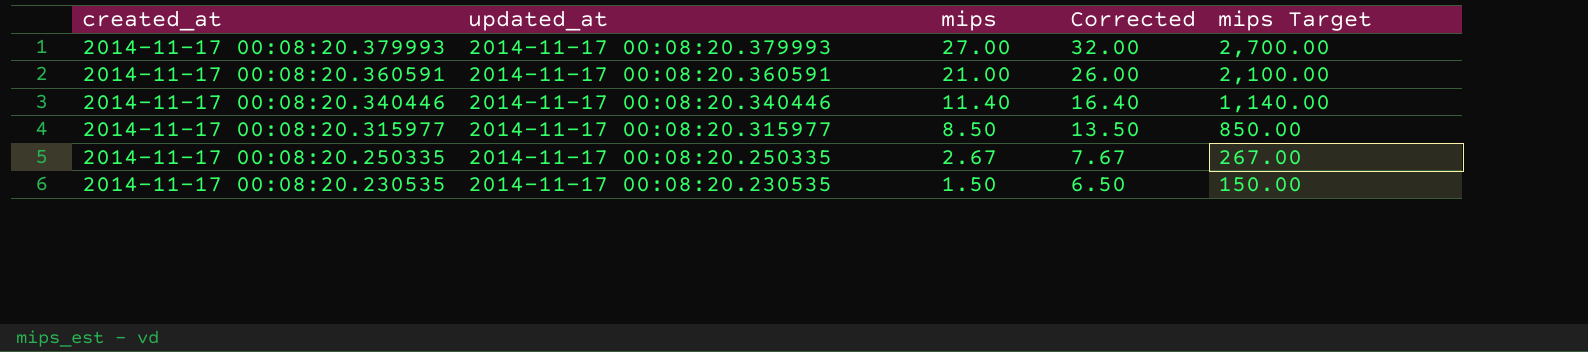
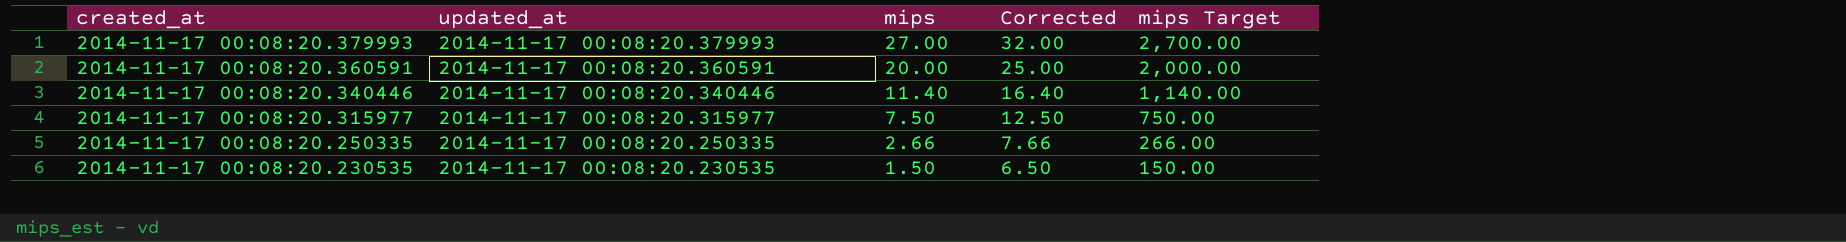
2014-11-17 00:08:20.360591 | mips: 21.00 -> 20.00
2014-11-17 00:08:20.360591 | Corrected: 26.00 -> 25.00
2014-11-17 00:08:20.360591 | mips Target: 2,100.00 -> 2,000.00
2014-11-17 00:08:20.315977 | mips: 8.50 -> 7.50
2014-11-17 00:08:20.315977 | Corrected: 13.50 -> 12.50
2014-11-17 00:08:20.315977 | mips Target: 850.00 -> 750.00
2014-11-17 00:08:20.250335 | mips: 2.67 -> 2.66
2014-11-17 00:08:20.250335 | Corrected: 7.67 -> 7.66
2014-11-17 00:08:20.250335 | mips Target: 267.00 -> 266.00

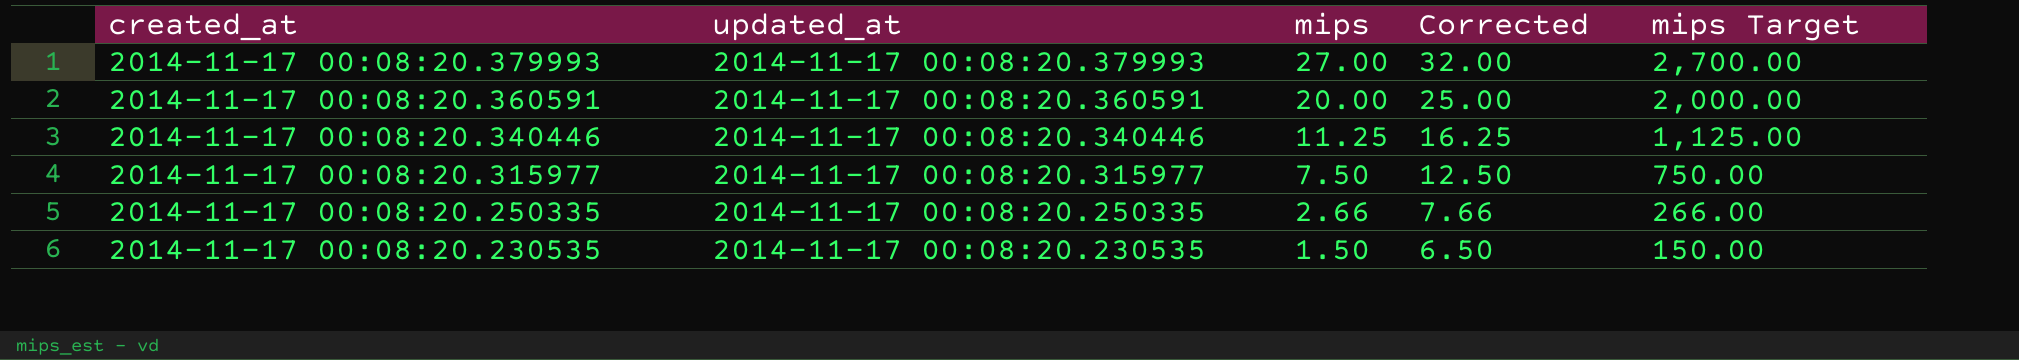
2014-11-17 00:08:20.340446 | mips: 11.40 -> 11.25
2014-11-17 00:08:20.340446 | Corrected: 16.40 -> 16.25
2014-11-17 00:08:20.340446 | mips Target: 1,140.00 -> 1,125.00

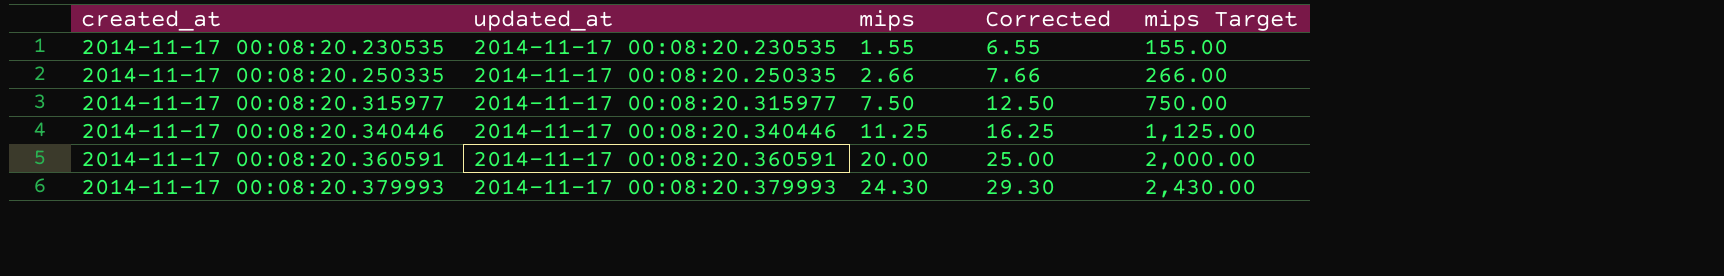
row order: created_at descending -> created_at ascending
2014-11-17 00:08:20.230535 | mips: 1.50 -> 1.55
2014-11-17 00:08:20.230535 | Corrected: 6.50 -> 6.55
2014-11-17 00:08:20.230535 | mips Target: 150.00 -> 155.00
2014-11-17 00:08:20.379993 | mips: 27.00 -> 24.30
2014-11-17 00:08:20.379993 | Corrected: 32.00 -> 29.30
2014-11-17 00:08:20.379993 | mips Target: 2,700.00 -> 2,430.00

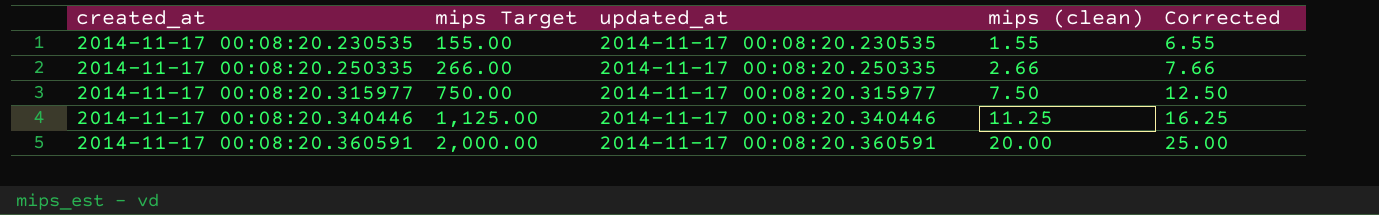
column mips Target | position: 5 -> 2
column name: mips -> mips (clean)
row 2014-11-17 00:08:20.379993: 2014-11-17 00:08:20.379993 | 24.30 | 29.30 | 2,430.00 -> none

